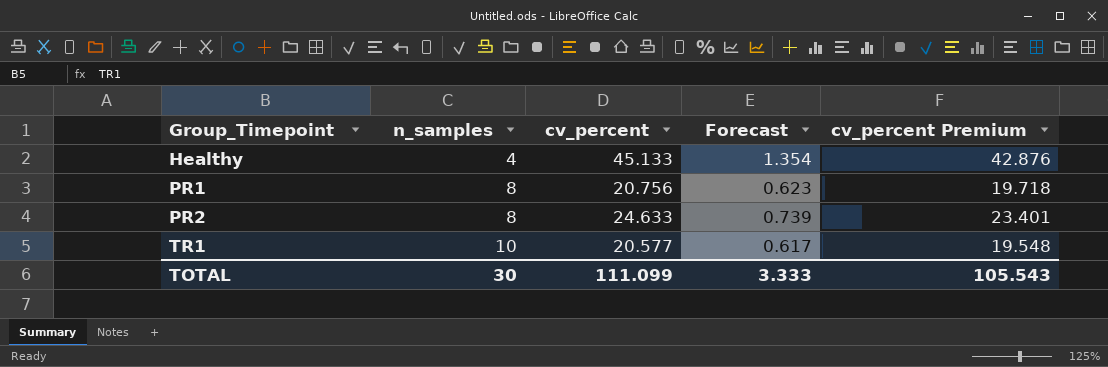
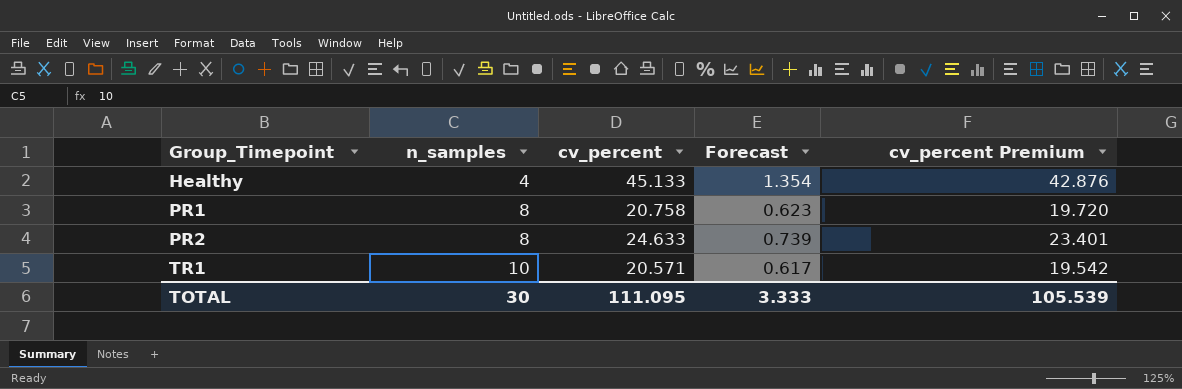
PR1 | cv_percent: 20.756 -> 20.758
PR1 | cv_percent Premium: 19.718 -> 19.720
TR1 | cv_percent: 20.577 -> 20.571
TR1 | cv_percent Premium: 19.548 -> 19.542
TOTAL | cv_percent: 111.099 -> 111.095
TOTAL | cv_percent Premium: 105.543 -> 105.539

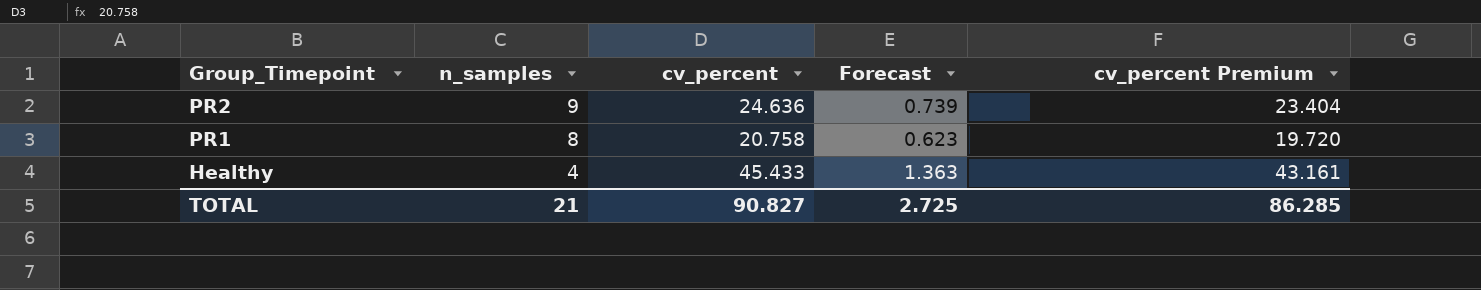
row order: Group_Timepoint ascending -> Group_Timepoint descending
row TR1: 10 | 20.571 | 0.617 | 19.542 -> none
PR2 | n_samples: 8 -> 9
PR2 | cv_percent: 24.633 -> 24.636
PR2 | cv_percent Premium: 23.401 -> 23.404
Healthy | cv_percent: 45.133 -> 45.433
Healthy | Forecast: 1.354 -> 1.363
Healthy | cv_percent Premium: 42.876 -> 43.161
TOTAL | n_samples: 30 -> 21
TOTAL | cv_percent: 111.095 -> 90.827
TOTAL | Forecast: 3.333 -> 2.725
TOTAL | cv_percent Premium: 105.539 -> 86.285

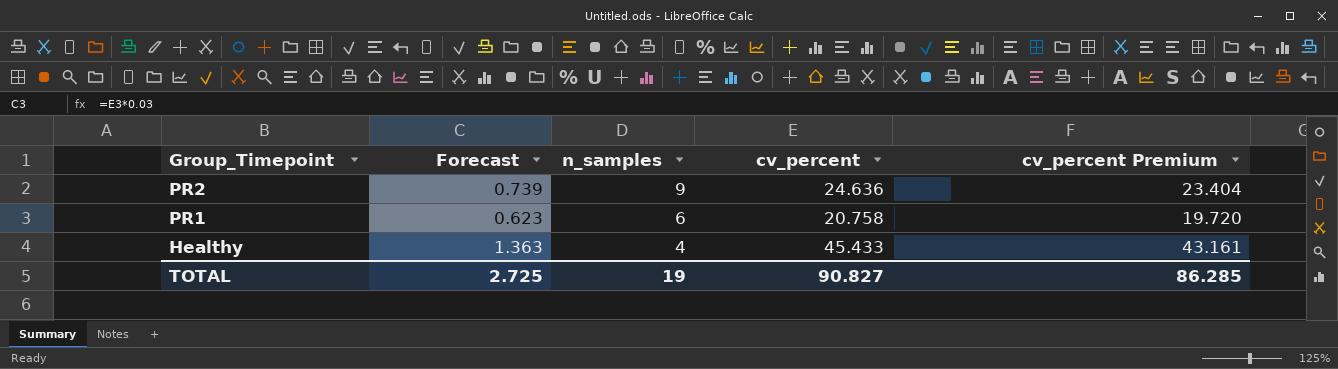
column Forecast | position: 4 -> 2
PR1 | n_samples: 8 -> 6
TOTAL | n_samples: 21 -> 19

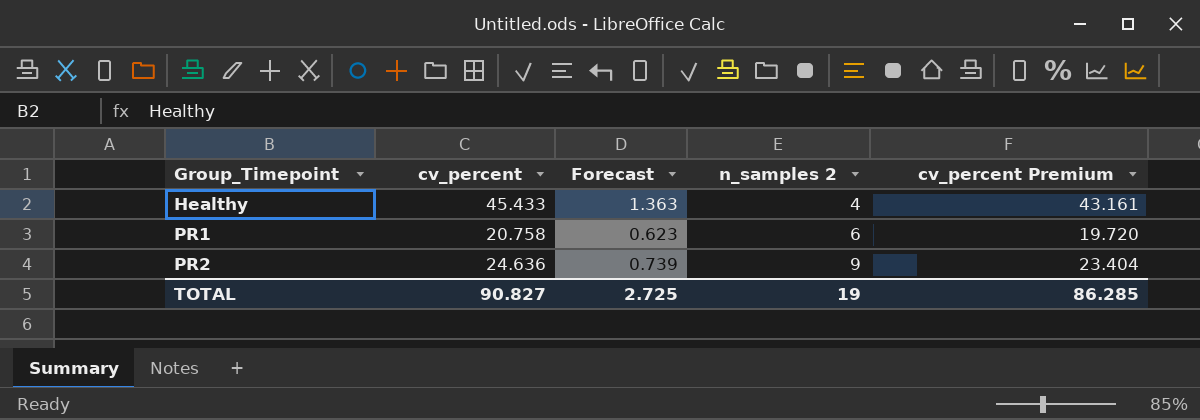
row order: Group_Timepoint descending -> Group_Timepoint ascending
column cv_percent | position: 4 -> 2
column name: n_samples -> n_samples 2

